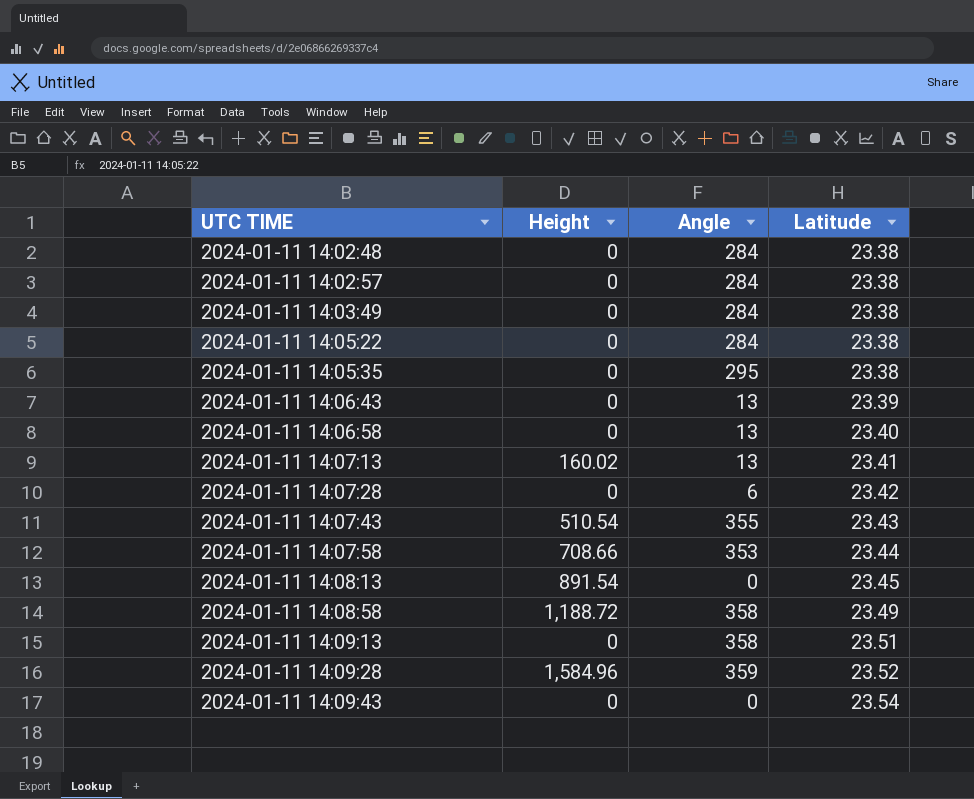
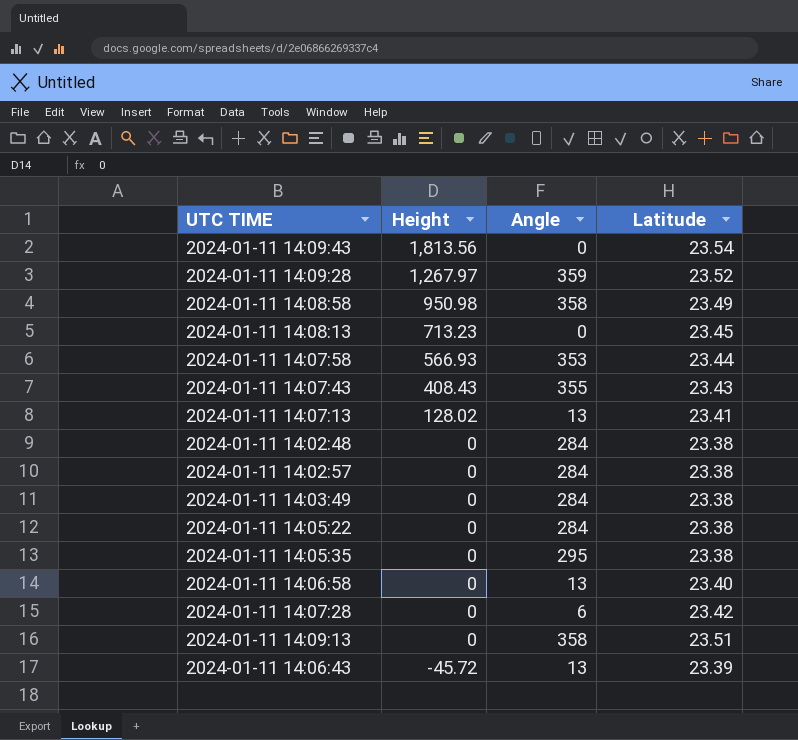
row order: UTC TIME ascending -> Height descending
2024-01-11 14:09:43 | Height: 0 -> 1,813.56
2024-01-11 14:09:28 | Height: 1,584.96 -> 1,267.97
2024-01-11 14:08:58 | Height: 1,188.72 -> 950.98
2024-01-11 14:08:13 | Height: 891.54 -> 713.23
2024-01-11 14:07:58 | Height: 708.66 -> 566.93
2024-01-11 14:07:43 | Height: 510.54 -> 408.43
2024-01-11 14:07:13 | Height: 160.02 -> 128.02
2024-01-11 14:06:43 | Height: 0 -> -45.72

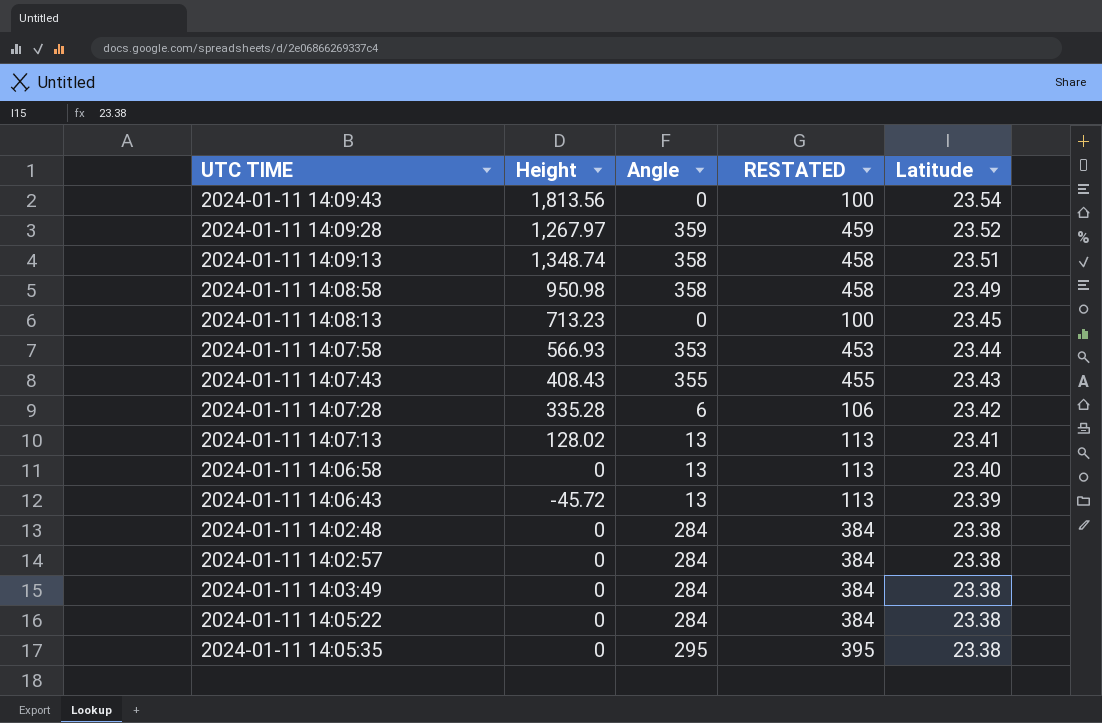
row order: Height descending -> Latitude descending
column RESTATED | formula: none -> [Angle] + 100
2024-01-11 14:09:13 | Height: 0 -> 1,348.74
2024-01-11 14:07:28 | Height: 0 -> 335.28

